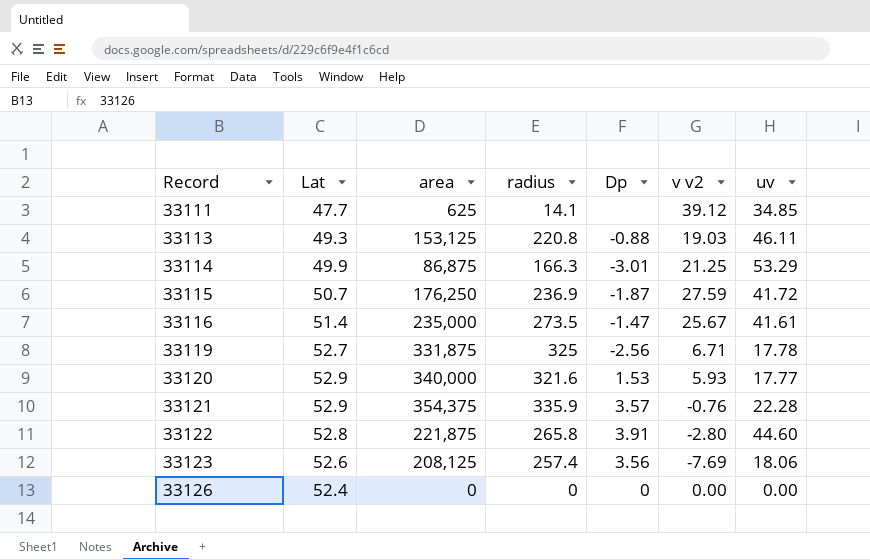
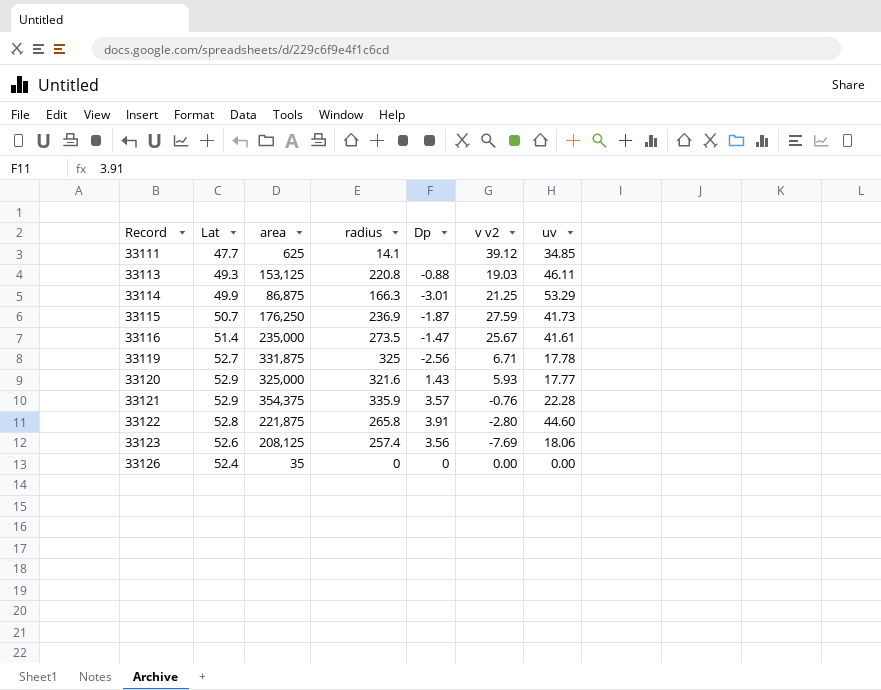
33115 | uv: 41.72 -> 41.73
33120 | area: 340,000 -> 325,000
33120 | Dp: 1.53 -> 1.43
33126 | area: 0 -> 35

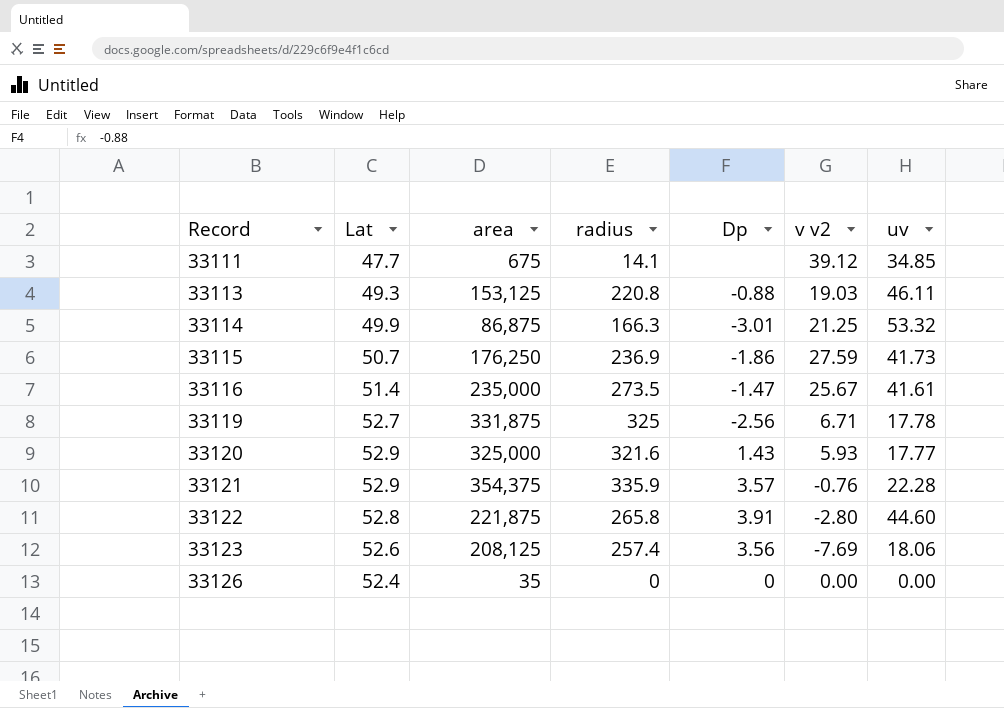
33111 | area: 625 -> 675
33114 | uv: 53.29 -> 53.32
33115 | Dp: -1.87 -> -1.86

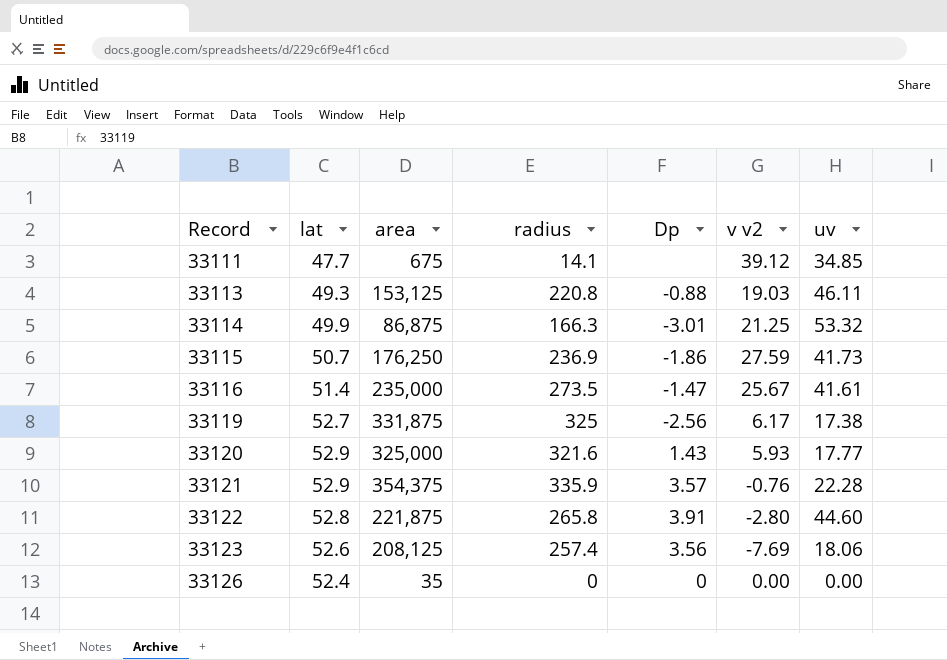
column name: Lat -> lat
33119 | v v2: 6.71 -> 6.17
33119 | uv: 17.78 -> 17.38

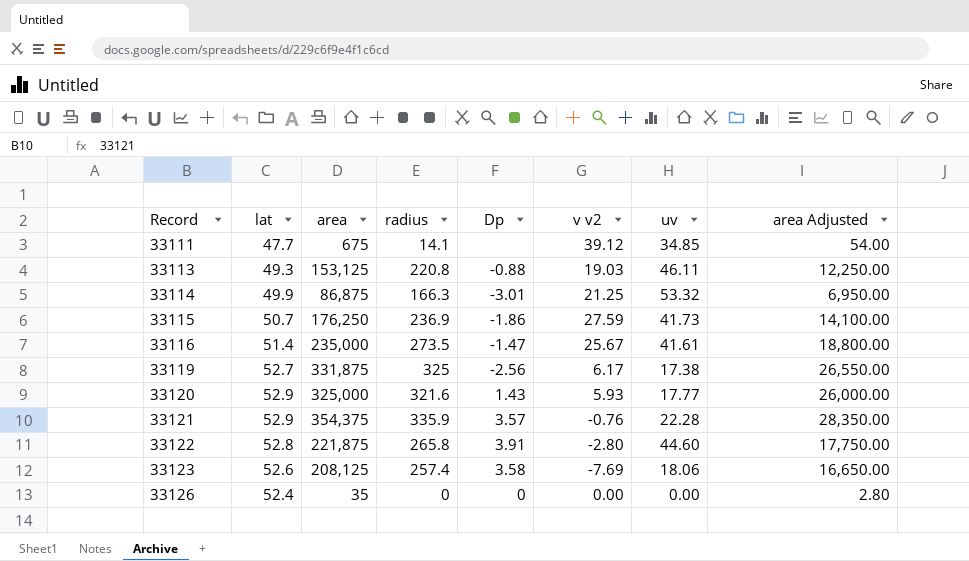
column area Adjusted | formula: none -> [area] * 0.08
33123 | Dp: 3.56 -> 3.58

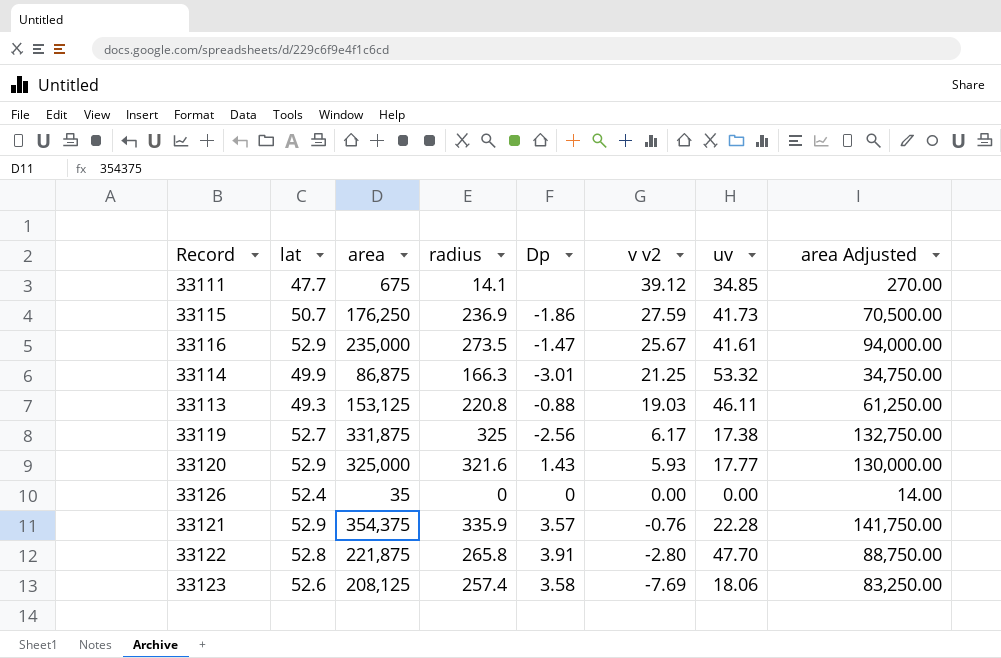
row order: Record ascending -> v v2 descending
column area Adjusted | formula: [area] * 0.08 -> [area] * 0.4
33116 | lat: 51.4 -> 52.9
33122 | uv: 44.60 -> 47.70

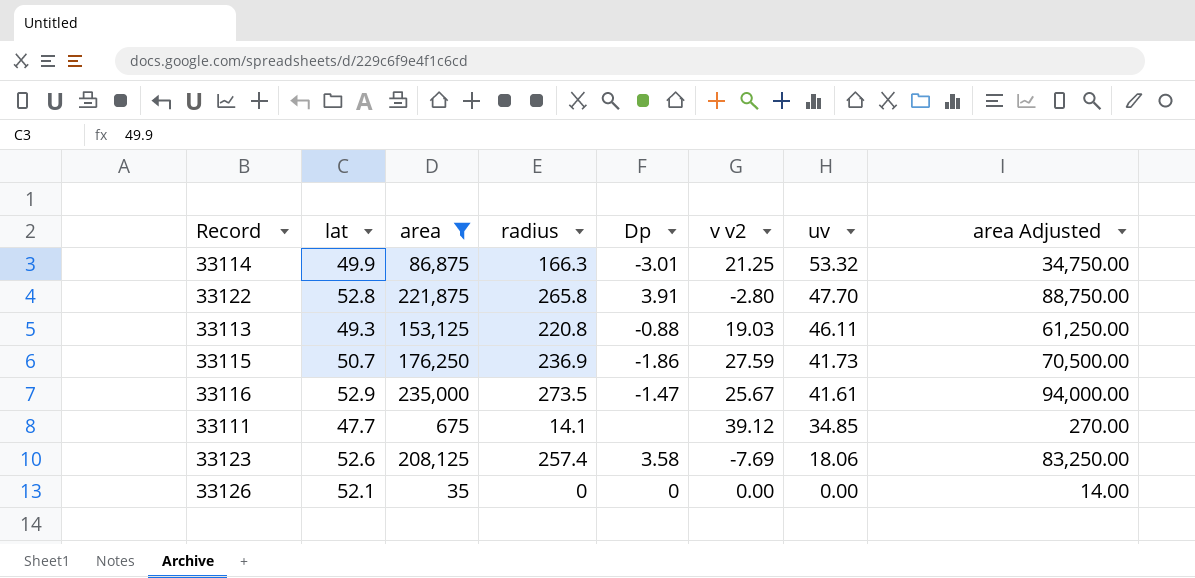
filter: none -> area <= 235,000
row order: v v2 descending -> uv descending
33126 | lat: 52.4 -> 52.1

